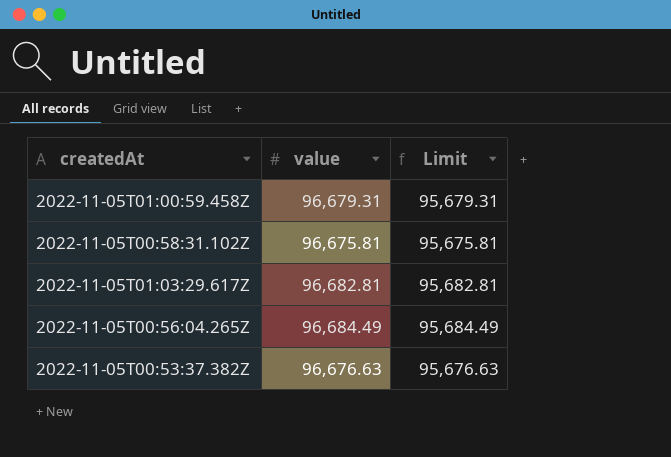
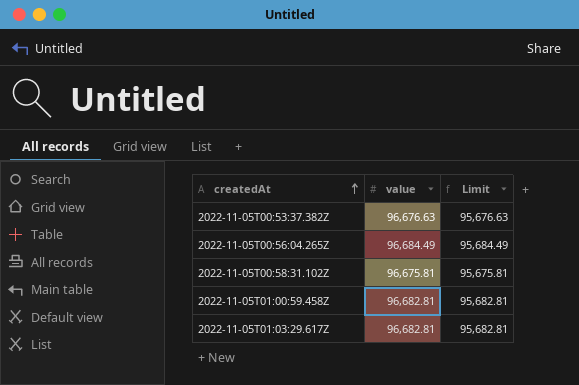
row order: none -> createdAt ascending
2022-11-05T01:00:59.458Z | value: 96,679.31 -> 96,682.81
2022-11-05T01:00:59.458Z | Limit: 95,679.31 -> 95,682.81

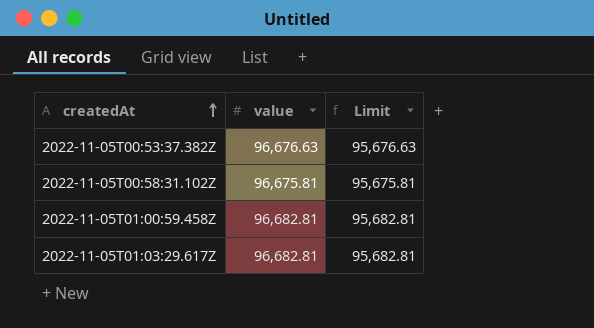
row 2022-11-05T00:56:04.265Z: 96,684.49 | 95,684.49 -> none

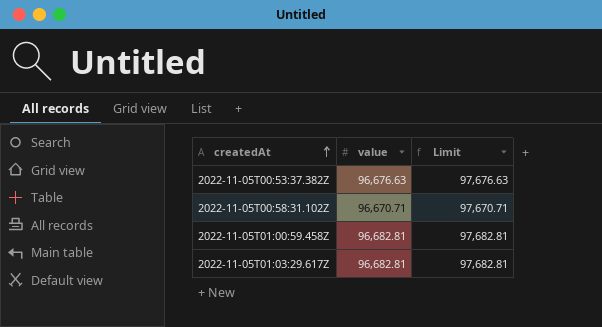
column Limit | formula: [value] - 1000 -> [value] + 1000
2022-11-05T00:58:31.102Z | value: 96,675.81 -> 96,670.71

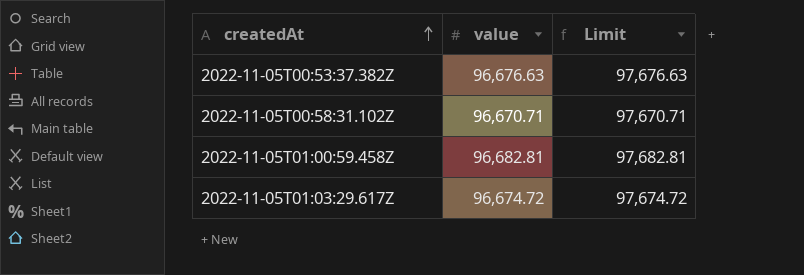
2022-11-05T01:03:29.617Z | value: 96,682.81 -> 96,674.72
2022-11-05T01:03:29.617Z | Limit: 97,682.81 -> 97,674.72

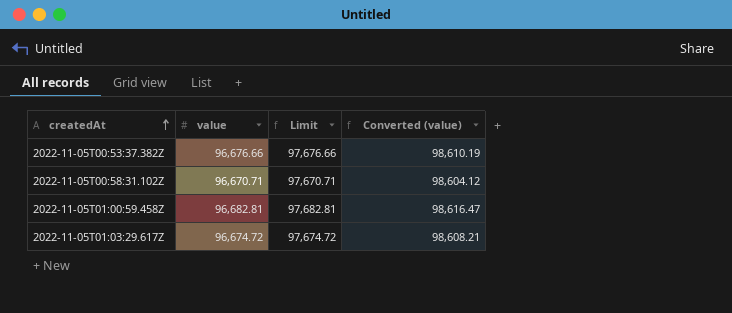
column Converted (value) | formula: none -> [value] * 1.02
2022-11-05T00:53:37.382Z | value: 96,676.63 -> 96,676.66
2022-11-05T00:53:37.382Z | Limit: 97,676.63 -> 97,676.66

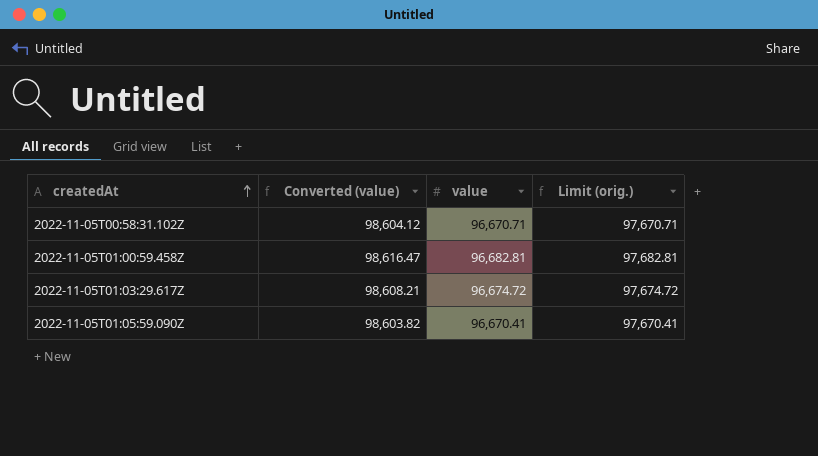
column Converted (value) | position: 4 -> 2
column name: Limit -> Limit (orig.)
row 2022-11-05T00:53:37.382Z: 96,676.66 | 97,676.66 | 98,610.19 -> none
row 2022-11-05T01:05:59.090Z: none -> 98,603.82 | 96,670.41 | 97,670.41

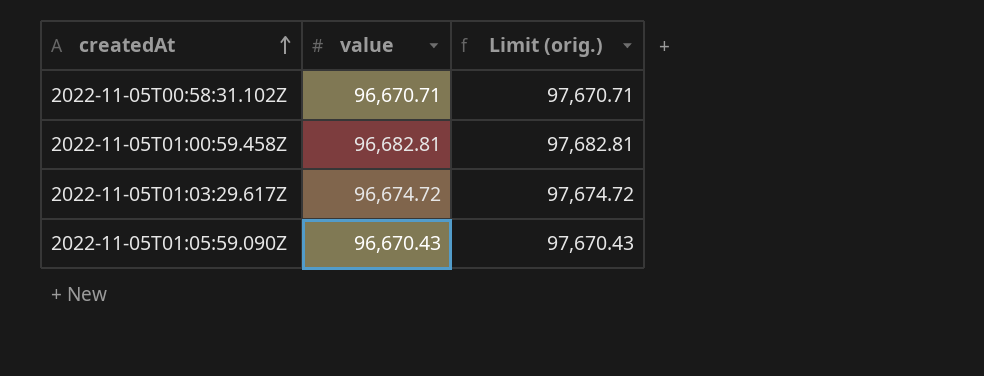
column Converted (value) | formula: [value] * 1.02 -> none
2022-11-05T01:05:59.090Z | value: 96,670.41 -> 96,670.43
2022-11-05T01:05:59.090Z | Limit (orig.): 97,670.41 -> 97,670.43

